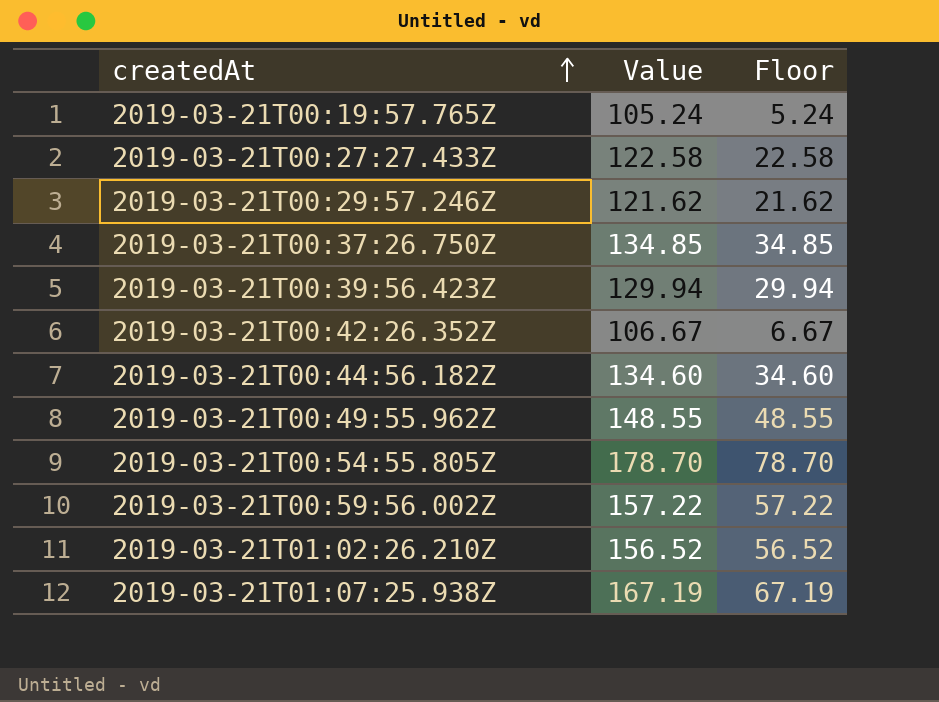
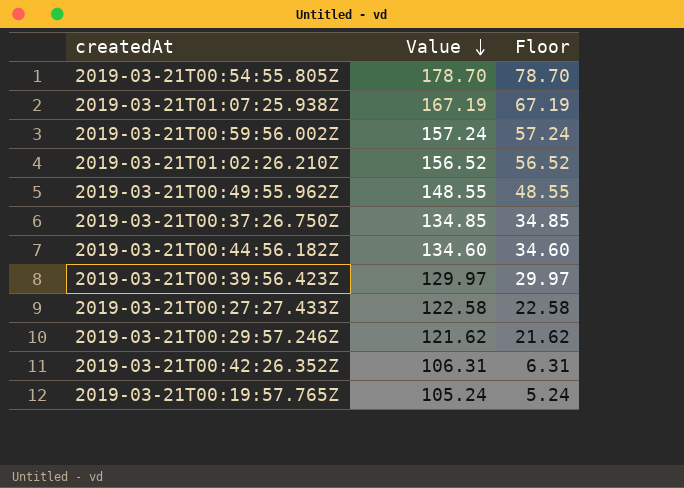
row order: createdAt ascending -> Value descending
2019-03-21T00:59:56.002Z | Value: 157.22 -> 157.24
2019-03-21T00:59:56.002Z | Floor: 57.22 -> 57.24
2019-03-21T00:39:56.423Z | Value: 129.94 -> 129.97
2019-03-21T00:39:56.423Z | Floor: 29.94 -> 29.97
2019-03-21T00:42:26.352Z | Value: 106.67 -> 106.31
2019-03-21T00:42:26.352Z | Floor: 6.67 -> 6.31

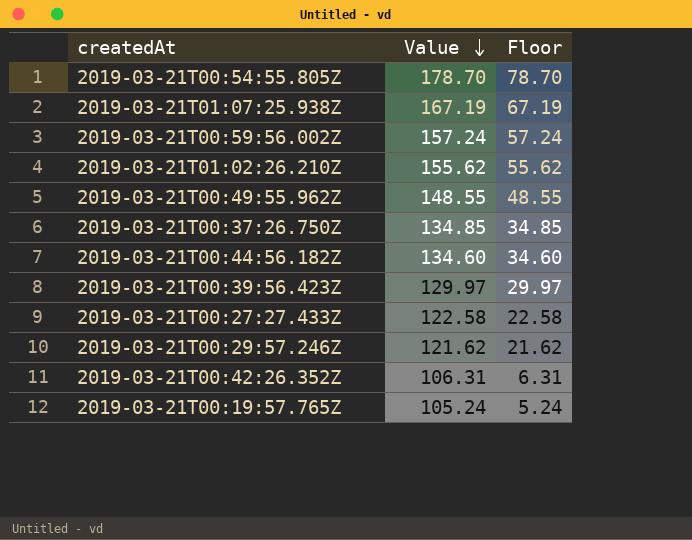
2019-03-21T01:02:26.210Z | Value: 156.52 -> 155.62
2019-03-21T01:02:26.210Z | Floor: 56.52 -> 55.62

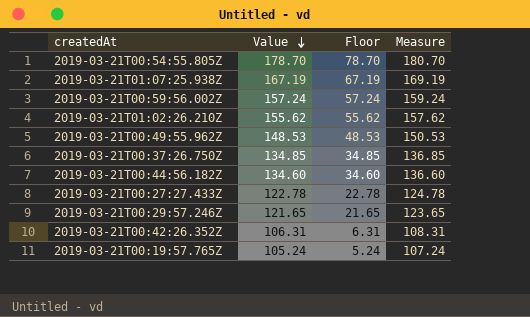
column Measure | formula: none -> [Value] + 2
row 2019-03-21T00:39:56.423Z: 129.97 | 29.97 -> none
2019-03-21T00:49:55.962Z | Value: 148.55 -> 148.53
2019-03-21T00:49:55.962Z | Floor: 48.55 -> 48.53
2019-03-21T00:27:27.433Z | Value: 122.58 -> 122.78
2019-03-21T00:27:27.433Z | Floor: 22.58 -> 22.78
2019-03-21T00:29:57.246Z | Value: 121.62 -> 121.65
2019-03-21T00:29:57.246Z | Floor: 21.62 -> 21.65

